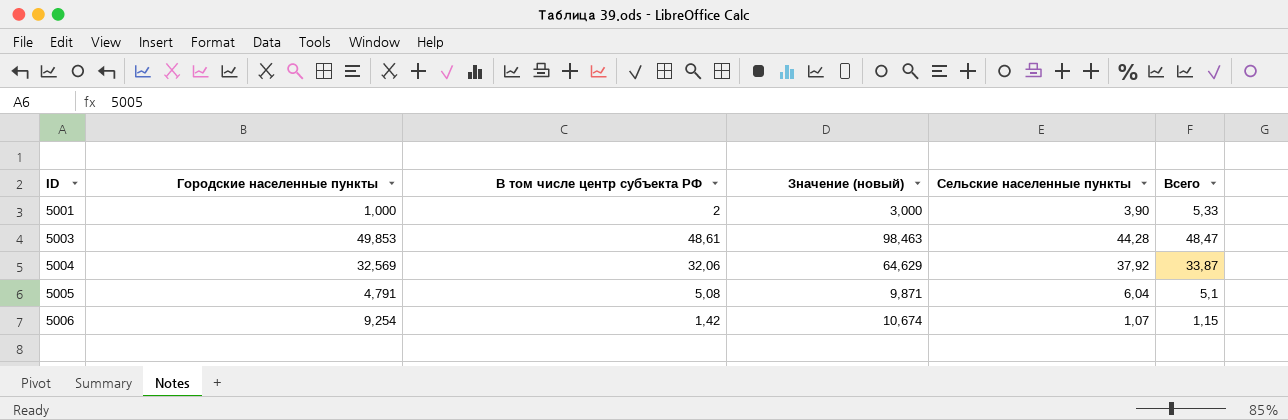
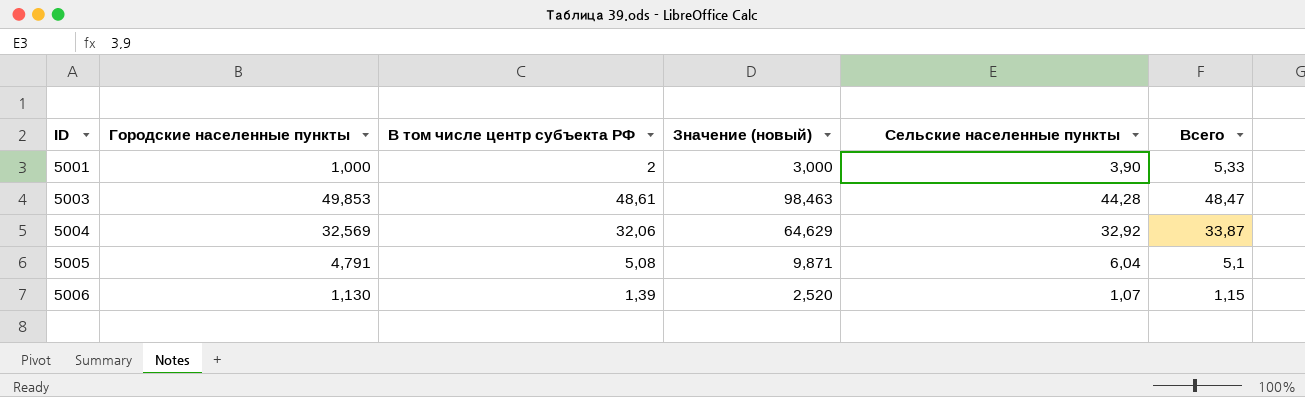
5004 | Сельские населенные пункты: 37,92 -> 32,92
5006 | Городские населенные пункты: 9,254 -> 1,130
5006 | В том числе центр субъекта РФ: 1,42 -> 1,39
5006 | Значение (новый): 10,674 -> 2,520

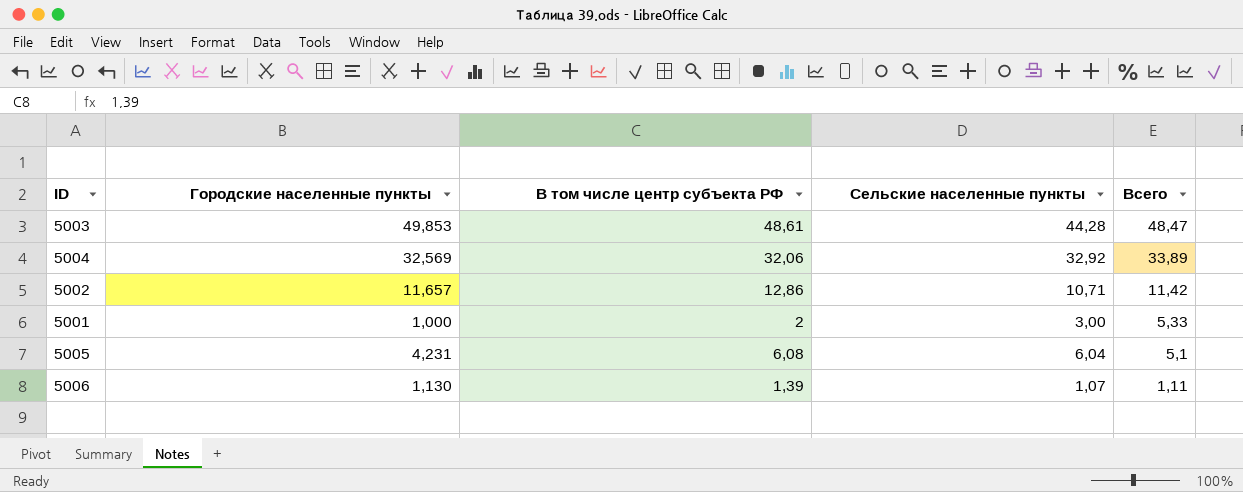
row order: ID ascending -> Всего descending
column Значение (новый) | formula: [Городские населенные пункты] + [В том числе центр субъекта РФ] -> none
5004 | Всего: 33,87 -> 33,89
row 5002: none -> 11,657 | 12,86 | 10,71 | 11,42
5001 | Сельские населенные пункты: 3,90 -> 3,00
5005 | Городские населенные пункты: 4,791 -> 4,231
5005 | В том числе центр субъекта РФ: 5,08 -> 6,08
5006 | Всего: 1,15 -> 1,11

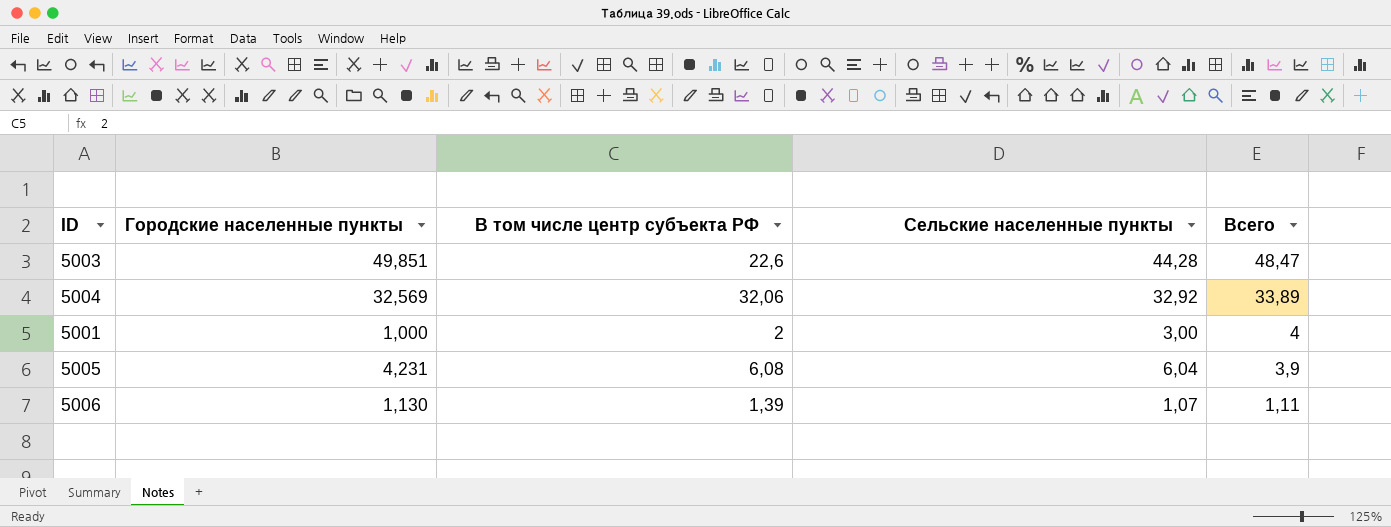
row 5002: 11,657 | 12,86 | 10,71 | 11,42 -> none
5003 | Городские населенные пункты: 49,853 -> 49,851
5003 | В том числе центр субъекта РФ: 48,61 -> 22,6
5001 | Всего: 5,33 -> 4
5005 | Всего: 5,1 -> 3,9

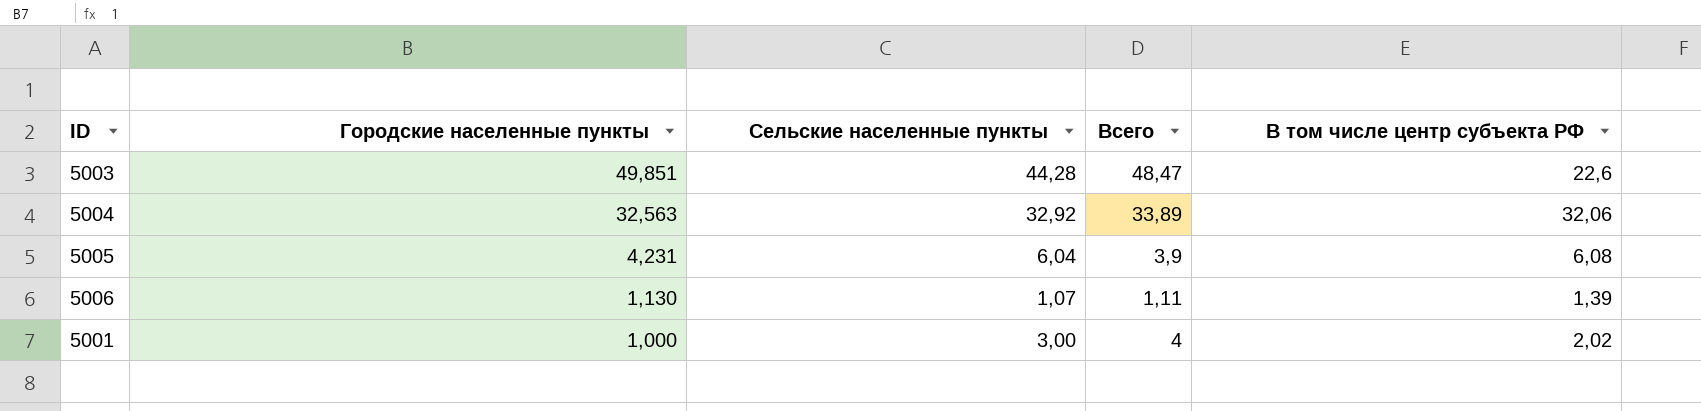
row order: Всего descending -> Городские населенные пункты descending
column В том числе центр субъекта РФ | position: 3 -> 5
5004 | Городские населенные пункты: 32,569 -> 32,563
5001 | В том числе центр субъекта РФ: 2 -> 2,02

